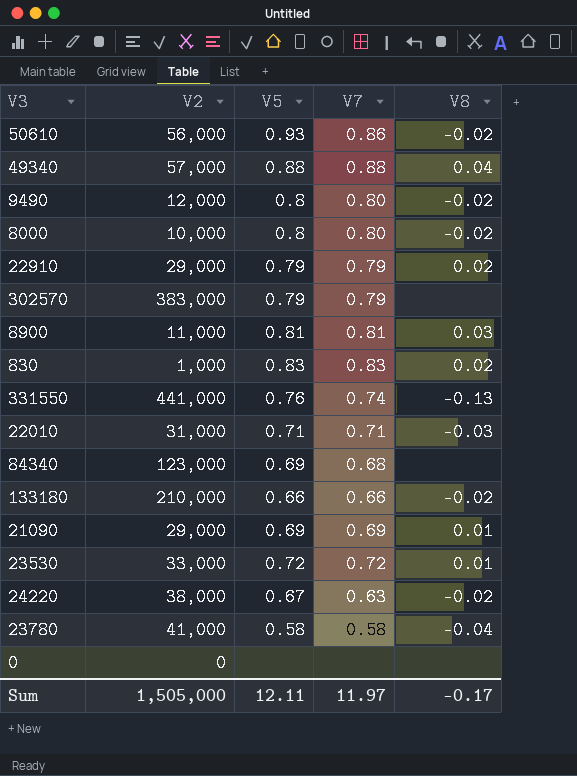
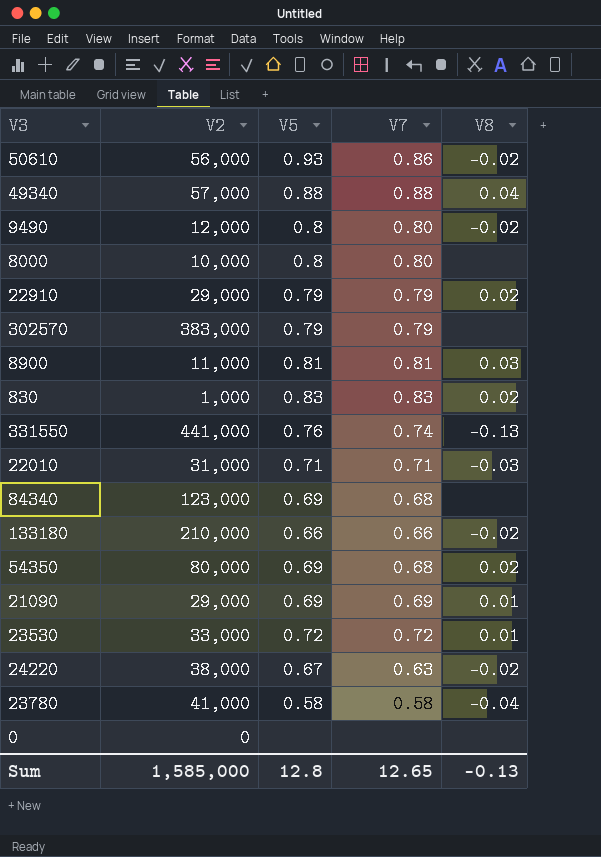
8000 | V8: -0.02 -> none
row 54350: none -> 80,000 | 0.69 | 0.68 | 0.02
Sum | V2: 1,505,000 -> 1,585,000
Sum | V5: 12.11 -> 12.8
Sum | V7: 11.97 -> 12.65
Sum | V8: -0.17 -> -0.13

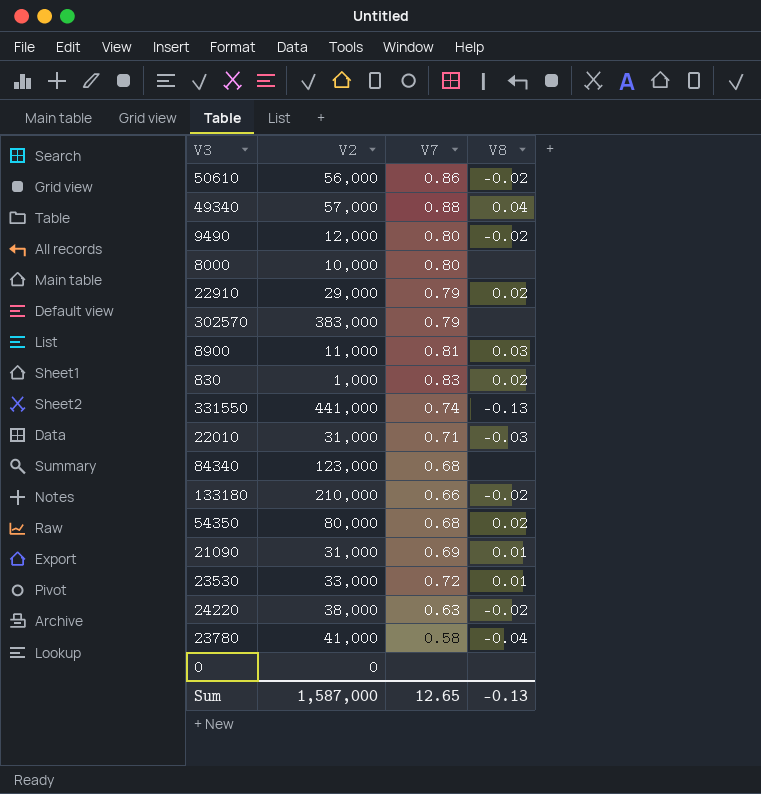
column V5 | position: 3 -> none
21090 | V2: 29,000 -> 31,000
Sum | V2: 1,585,000 -> 1,587,000

